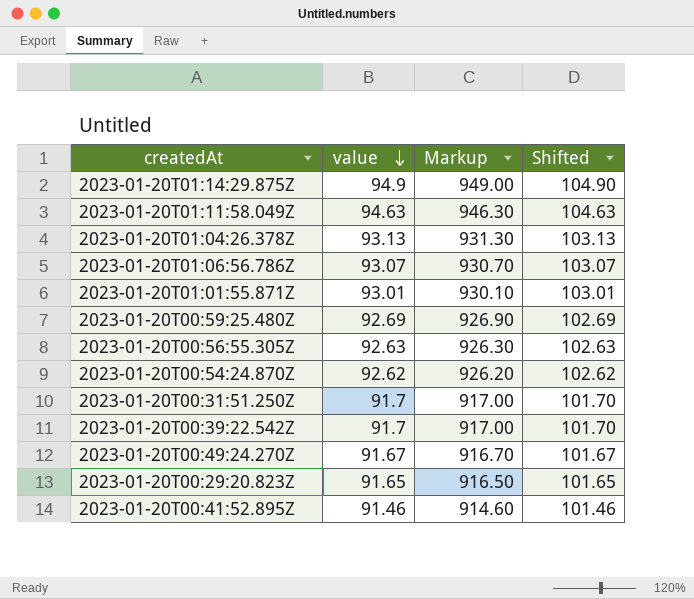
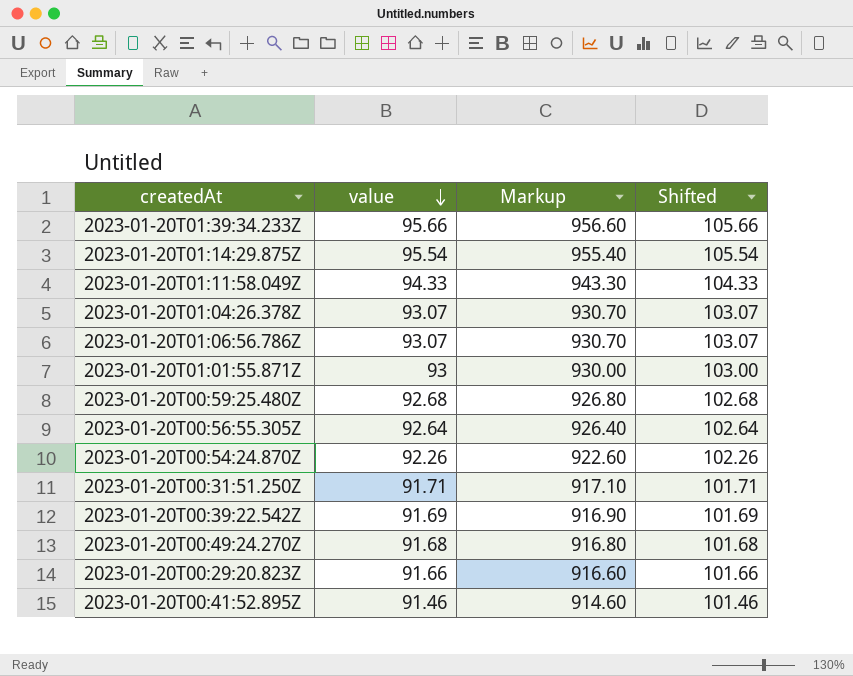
row 2023-01-20T01:39:34.233Z: none -> 95.66 | 956.60 | 105.66
2023-01-20T01:14:29.875Z | value: 94.9 -> 95.54
2023-01-20T01:14:29.875Z | Markup: 949.00 -> 955.40
2023-01-20T01:14:29.875Z | Shifted: 104.90 -> 105.54
2023-01-20T01:11:58.049Z | value: 94.63 -> 94.33
2023-01-20T01:11:58.049Z | Markup: 946.30 -> 943.30
2023-01-20T01:11:58.049Z | Shifted: 104.63 -> 104.33
2023-01-20T01:04:26.378Z | value: 93.13 -> 93.07
2023-01-20T01:04:26.378Z | Markup: 931.30 -> 930.70
2023-01-20T01:04:26.378Z | Shifted: 103.13 -> 103.07
2023-01-20T01:01:55.871Z | value: 93.01 -> 93
2023-01-20T01:01:55.871Z | Markup: 930.10 -> 930.00
2023-01-20T01:01:55.871Z | Shifted: 103.01 -> 103.00
2023-01-20T00:59:25.480Z | value: 92.69 -> 92.68
2023-01-20T00:59:25.480Z | Markup: 926.90 -> 926.80
2023-01-20T00:59:25.480Z | Shifted: 102.69 -> 102.68
2023-01-20T00:56:55.305Z | value: 92.63 -> 92.64
2023-01-20T00:56:55.305Z | Markup: 926.30 -> 926.40
2023-01-20T00:56:55.305Z | Shifted: 102.63 -> 102.64
2023-01-20T00:54:24.870Z | value: 92.62 -> 92.26
2023-01-20T00:54:24.870Z | Markup: 926.20 -> 922.60
2023-01-20T00:54:24.870Z | Shifted: 102.62 -> 102.26
2023-01-20T00:31:51.250Z | value: 91.7 -> 91.71
2023-01-20T00:31:51.250Z | Markup: 917.00 -> 917.10
2023-01-20T00:31:51.250Z | Shifted: 101.70 -> 101.71
2023-01-20T00:39:22.542Z | value: 91.7 -> 91.69
2023-01-20T00:39:22.542Z | Markup: 917.00 -> 916.90
2023-01-20T00:39:22.542Z | Shifted: 101.70 -> 101.69
2023-01-20T00:49:24.270Z | value: 91.67 -> 91.68
2023-01-20T00:49:24.270Z | Markup: 916.70 -> 916.80
2023-01-20T00:49:24.270Z | Shifted: 101.67 -> 101.68
2023-01-20T00:29:20.823Z | value: 91.65 -> 91.66
2023-01-20T00:29:20.823Z | Markup: 916.50 -> 916.60
2023-01-20T00:29:20.823Z | Shifted: 101.65 -> 101.66

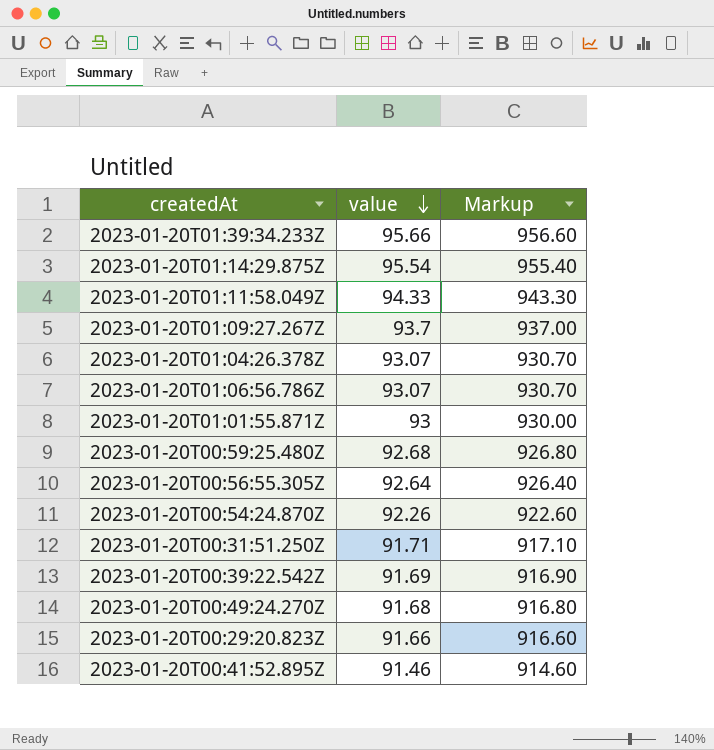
column Shifted | formula: [value] + 10 -> none
row 2023-01-20T01:09:27.267Z: none -> 93.7 | 937.00

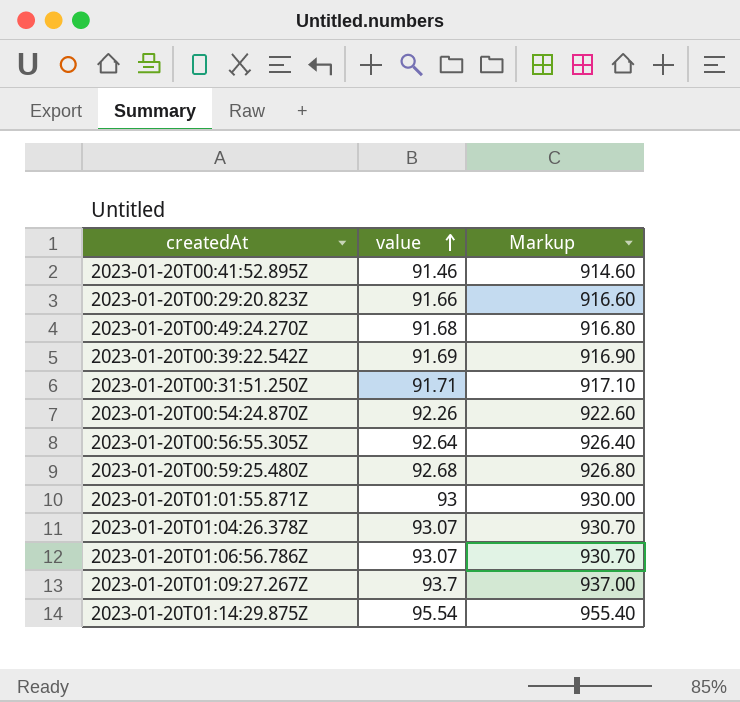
row order: value descending -> value ascending
row 2023-01-20T01:39:34.233Z: 95.66 | 956.60 -> none
row 2023-01-20T01:11:58.049Z: 94.33 | 943.30 -> none

